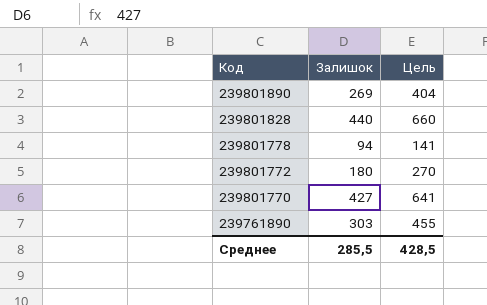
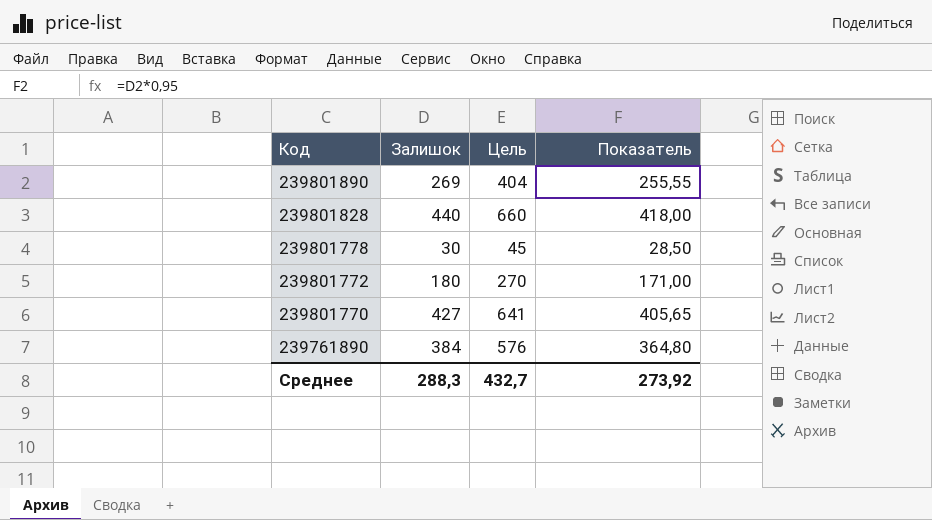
column Показатель | formula: none -> [Залишок] * 0,95
239801778 | Залишок: 94 -> 30
239801778 | Цель: 141 -> 45
239761890 | Залишок: 303 -> 384
239761890 | Цель: 455 -> 576
Среднее | Залишок: 285,5 -> 288,3
Среднее | Цель: 428,5 -> 432,7

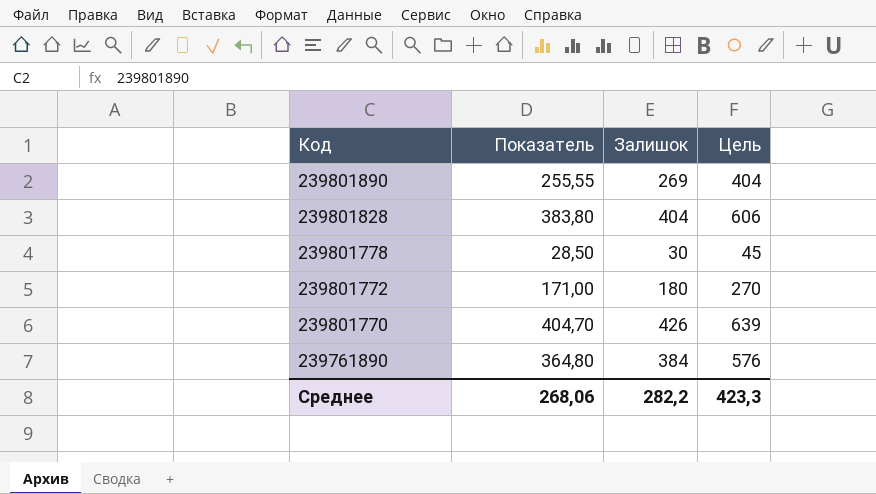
column Показатель | position: 4 -> 2
239801828 | Показатель: 418,00 -> 383,80
239801828 | Залишок: 440 -> 404
239801828 | Цель: 660 -> 606
239801770 | Показатель: 405,65 -> 404,70
239801770 | Залишок: 427 -> 426
239801770 | Цель: 641 -> 639
Среднее | Показатель: 273,92 -> 268,06
Среднее | Залишок: 288,3 -> 282,2
Среднее | Цель: 432,7 -> 423,3

